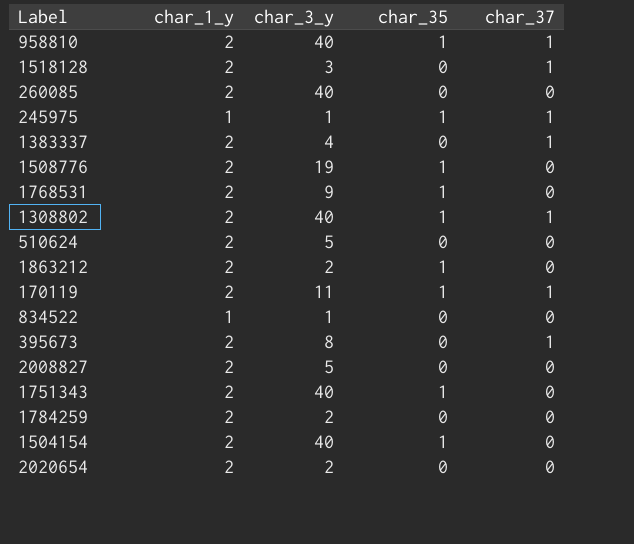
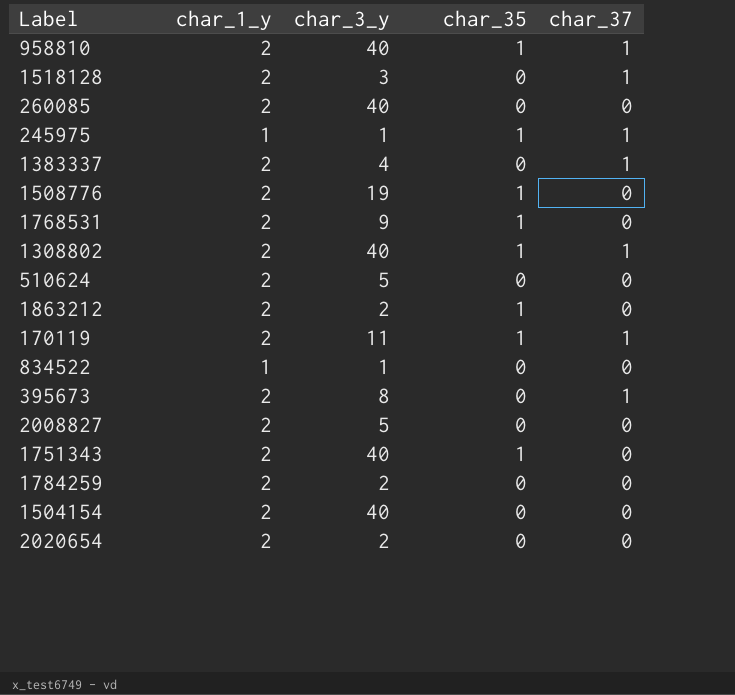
1504154 | char_35: 1 -> 0

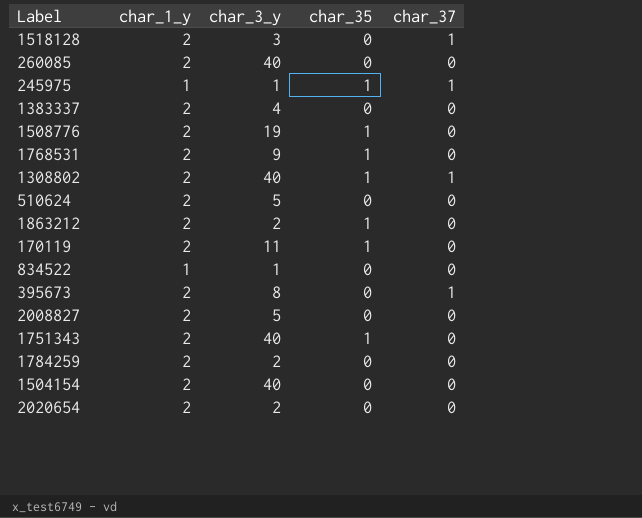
row 958810: 2 | 40 | 1 | 1 -> none
1383337 | char_37: 1 -> 0
170119 | char_37: 1 -> 0

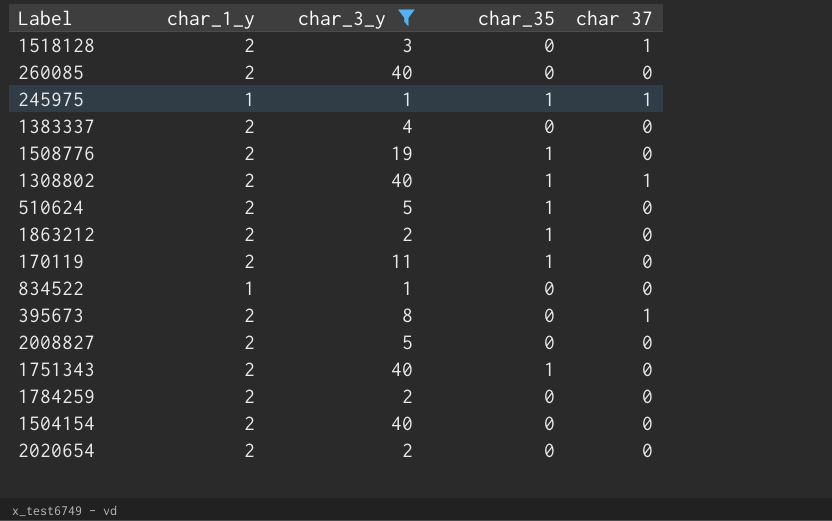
filter: none -> char_3_y != 9
column name: char_37 -> char 37
510624 | char_35: 0 -> 1

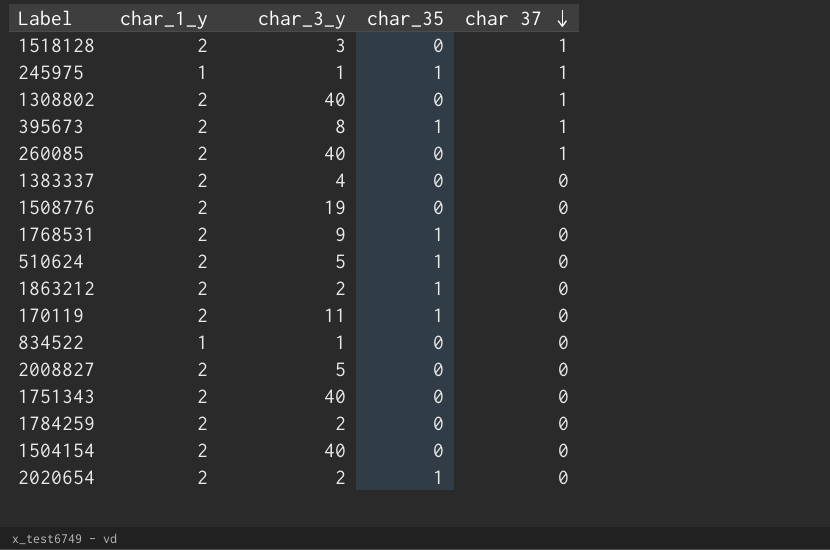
filter: char_3_y != 9 -> none
row order: none -> char 37 descending
1308802 | char_35: 1 -> 0
395673 | char_35: 0 -> 1
260085 | char 37: 0 -> 1
1508776 | char_35: 1 -> 0
1751343 | char_35: 1 -> 0
2020654 | char_35: 0 -> 1

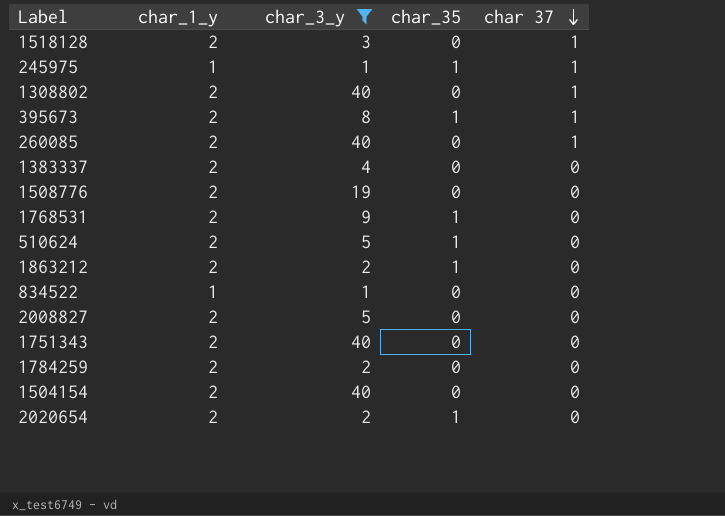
filter: none -> char_3_y != 11

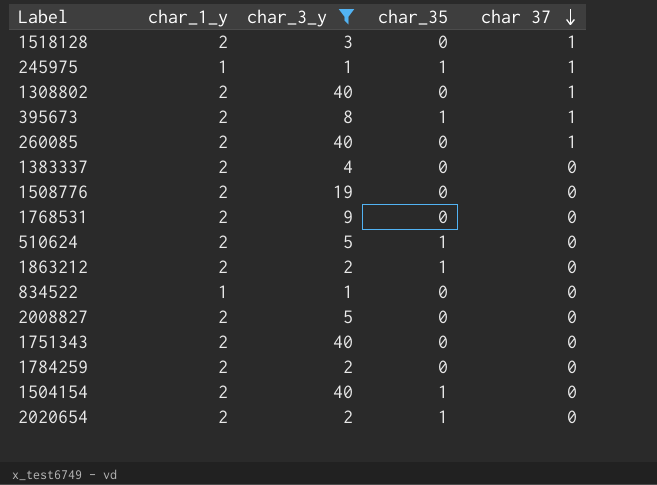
1768531 | char_35: 1 -> 0
1504154 | char_35: 0 -> 1

